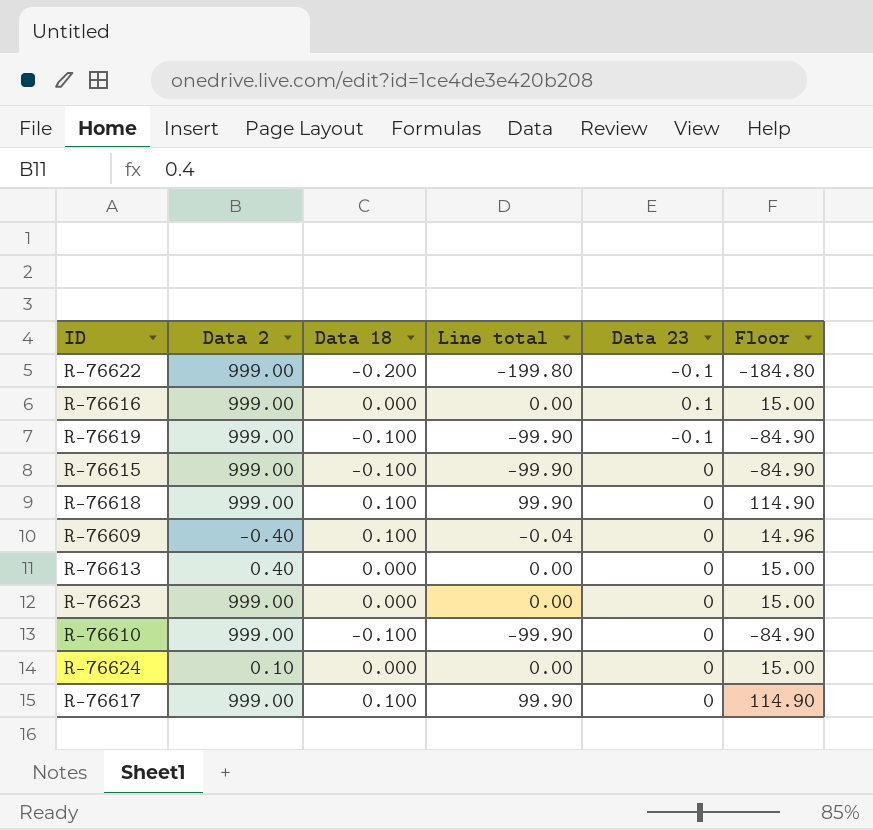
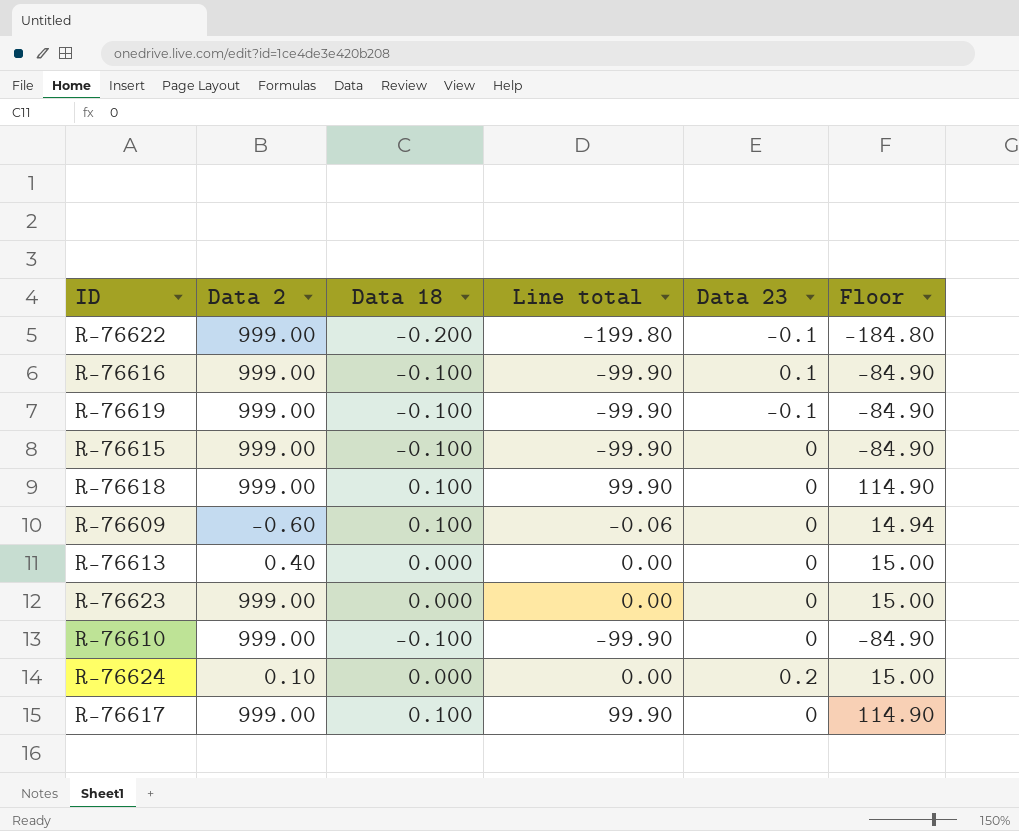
R-76616 | Data 18: 0.000 -> -0.100
R-76616 | Line total: 0.00 -> -99.90
R-76616 | Floor: 15.00 -> -84.90
R-76609 | Data 2: -0.40 -> -0.60
R-76609 | Line total: -0.04 -> -0.06
R-76609 | Floor: 14.96 -> 14.94
R-76624 | Data 23: 0 -> 0.2

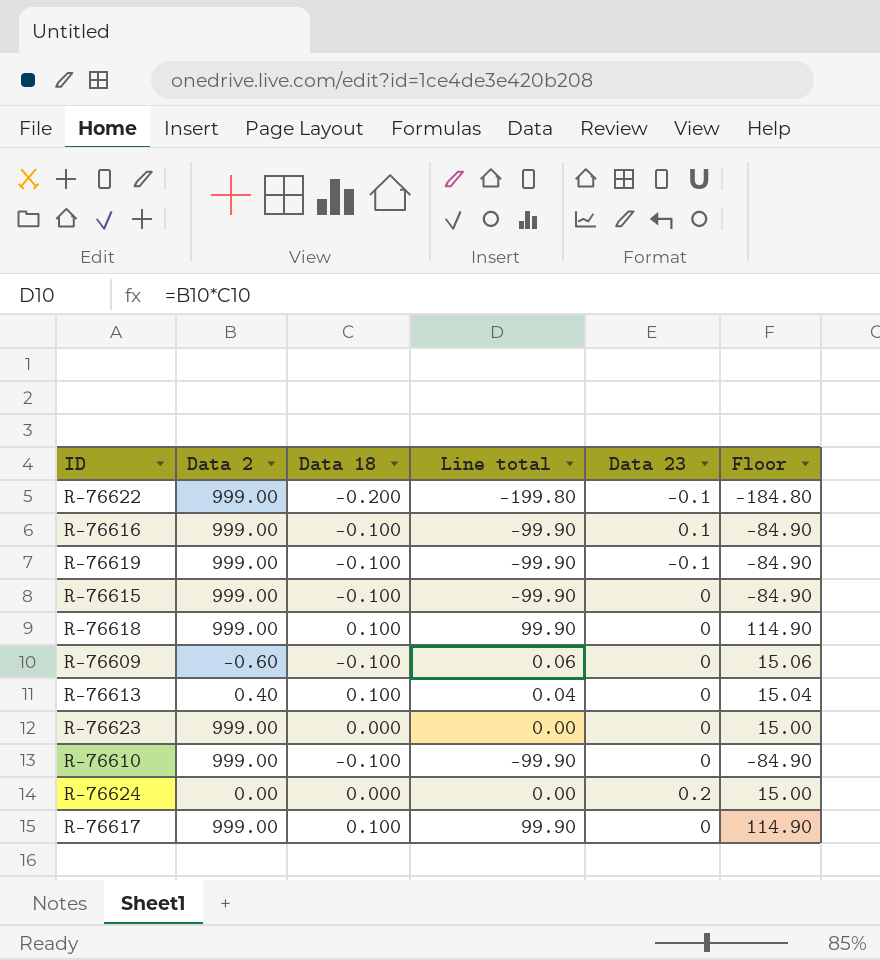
R-76609 | Data 18: 0.100 -> -0.100
R-76609 | Line total: -0.06 -> 0.06
R-76609 | Floor: 14.94 -> 15.06
R-76613 | Data 18: 0.000 -> 0.100
R-76613 | Line total: 0.00 -> 0.04
R-76613 | Floor: 15.00 -> 15.04
R-76624 | Data 2: 0.10 -> 0.00

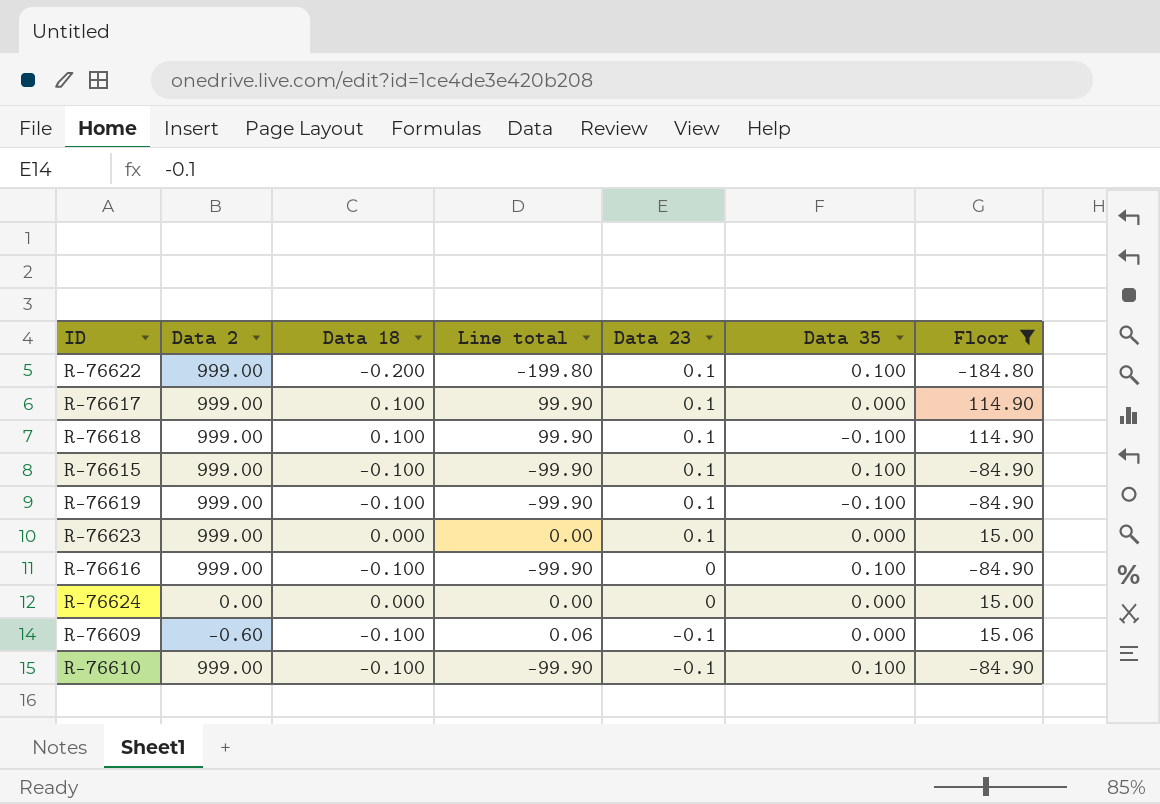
filter: none -> Floor != 15.04
row order: none -> Data 23 descending
column Data 35 | position: none -> 6
R-76622 | Data 23: -0.1 -> 0.1
R-76617 | Data 23: 0 -> 0.1
R-76618 | Data 23: 0 -> 0.1
R-76615 | Data 23: 0 -> 0.1
R-76619 | Data 23: -0.1 -> 0.1
R-76623 | Data 23: 0 -> 0.1
R-76616 | Data 23: 0.1 -> 0
R-76624 | Data 23: 0.2 -> 0
R-76609 | Data 23: 0 -> -0.1
R-76610 | Data 23: 0 -> -0.1

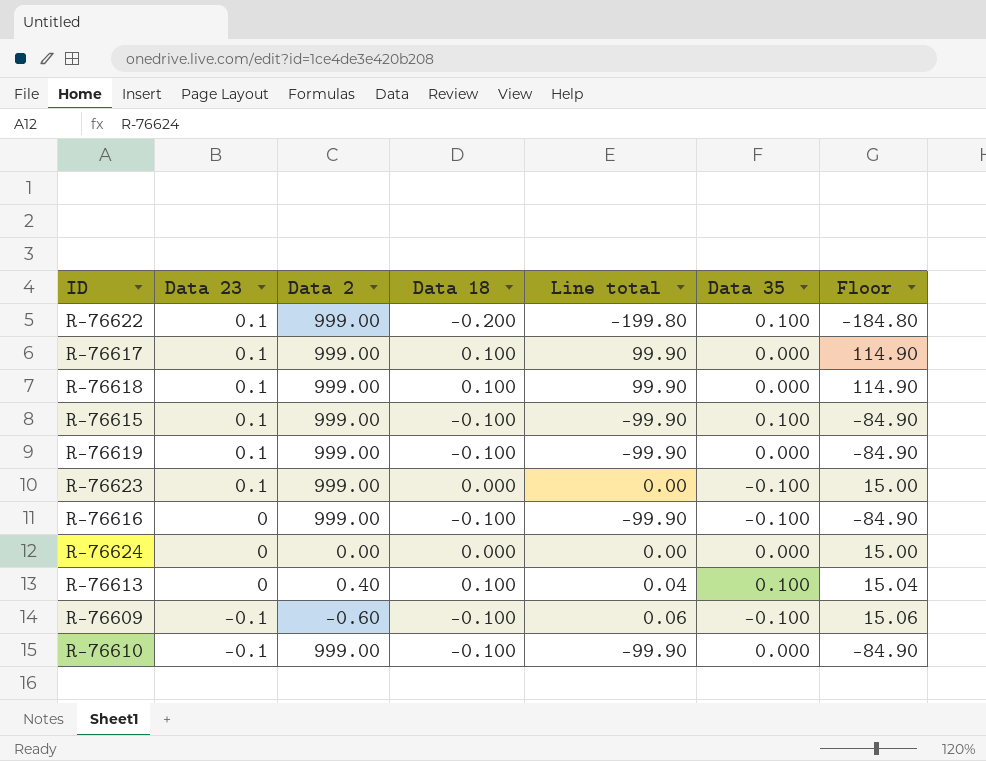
filter: Floor != 15.04 -> none
column Data 23 | position: 5 -> 2
R-76618 | Data 35: -0.100 -> 0.000
R-76619 | Data 35: -0.100 -> 0.000
R-76623 | Data 35: 0.000 -> -0.100
R-76616 | Data 35: 0.100 -> -0.100
R-76609 | Data 35: 0.000 -> -0.100
R-76610 | Data 35: 0.100 -> 0.000

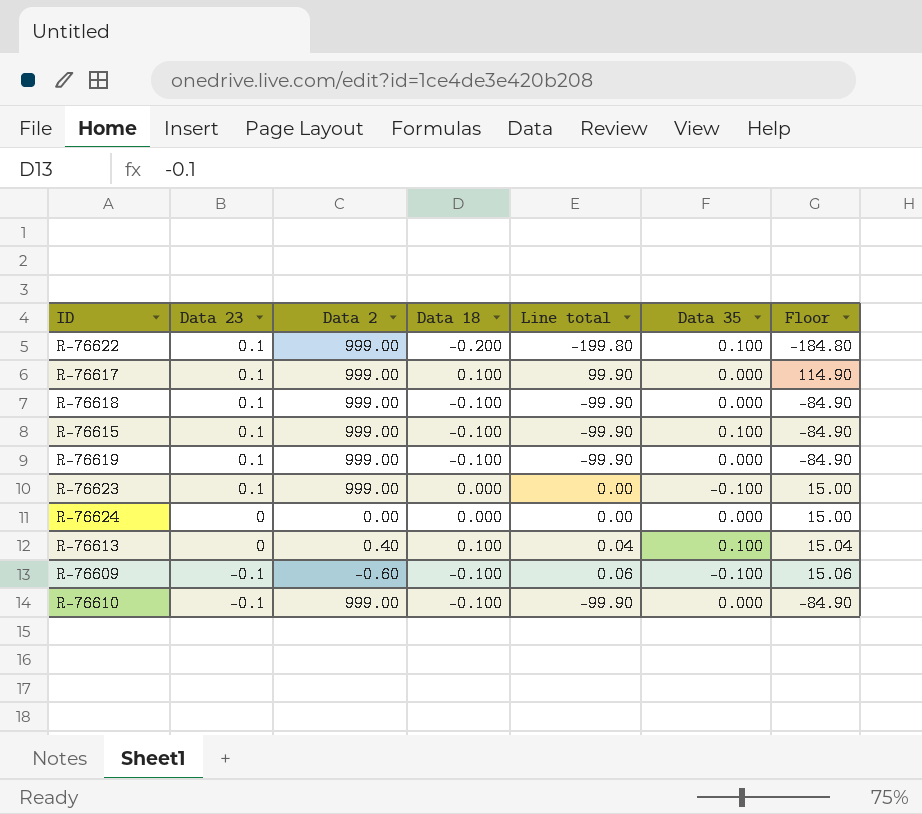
row R-76616: 0 | 999.00 | -0.100 | -99.90 | -0.100 | -84.90 -> none
R-76618 | Data 18: 0.100 -> -0.100
R-76618 | Line total: 99.90 -> -99.90
R-76618 | Floor: 114.90 -> -84.90

